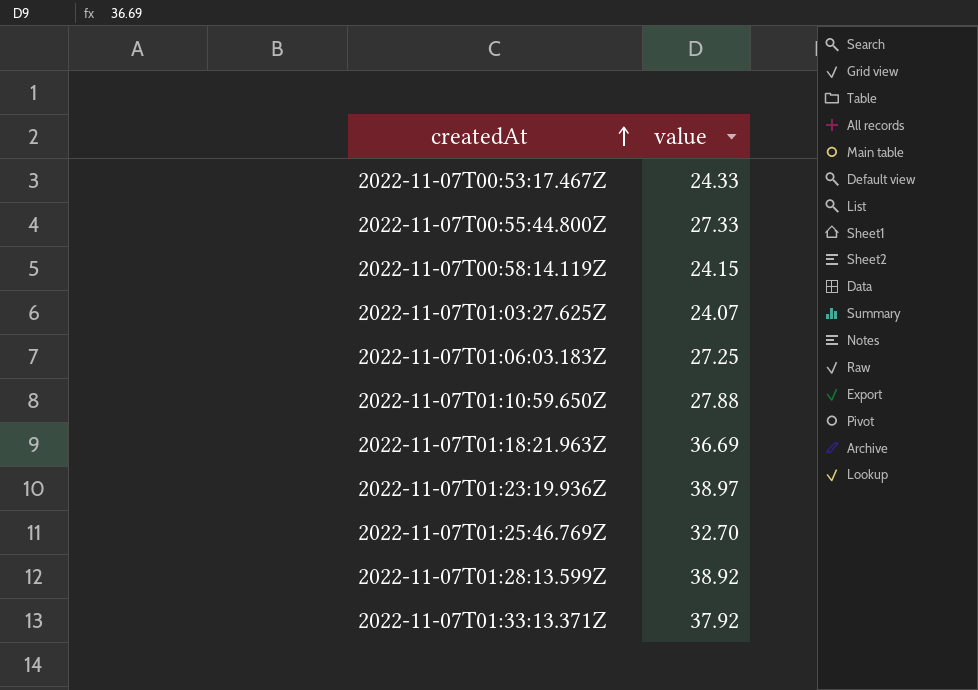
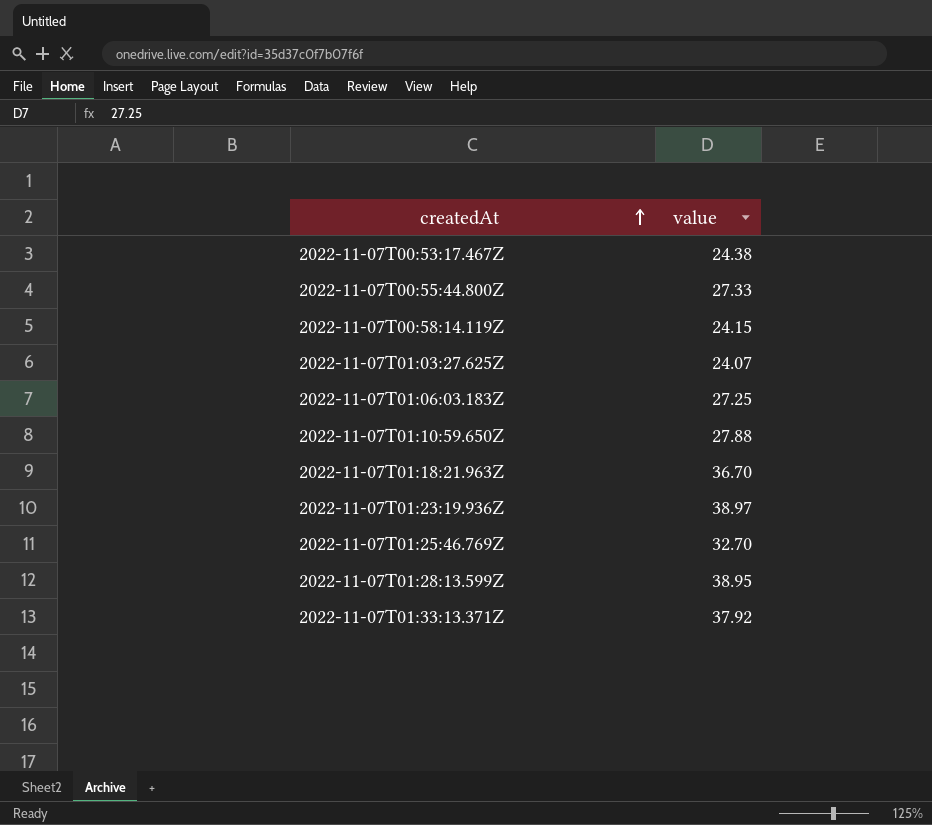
2022-11-07T00:53:17.467Z | value: 24.33 -> 24.38
2022-11-07T01:18:21.963Z | value: 36.69 -> 36.70
2022-11-07T01:28:13.599Z | value: 38.92 -> 38.95

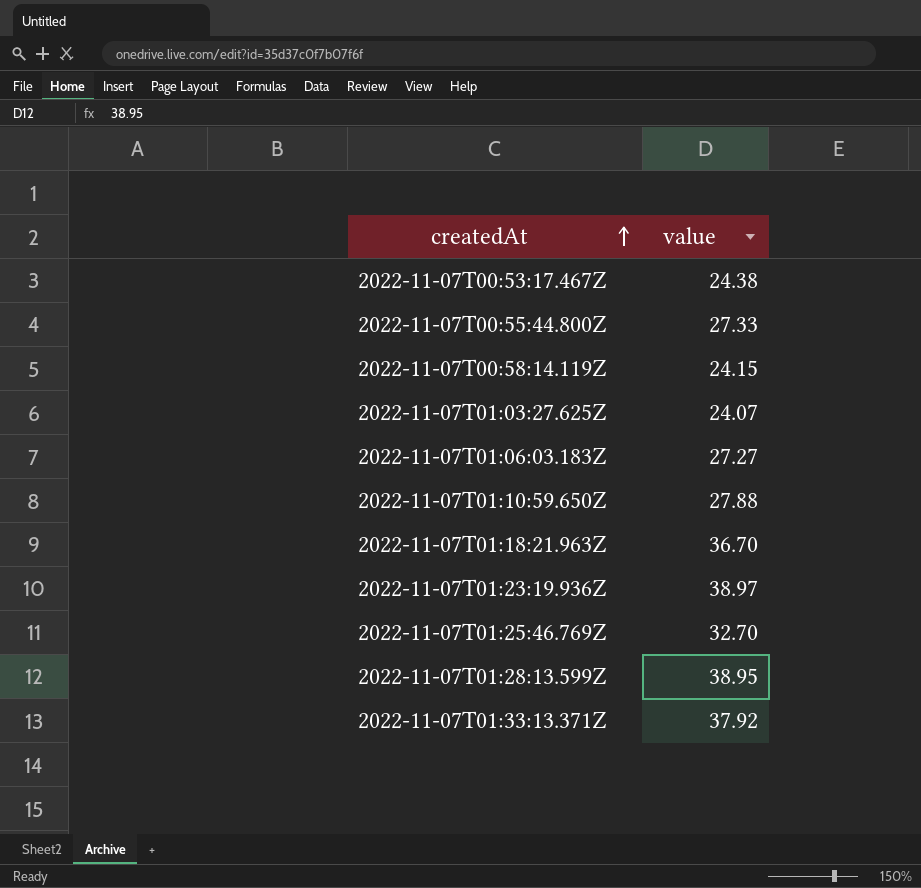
2022-11-07T01:06:03.183Z | value: 27.25 -> 27.27

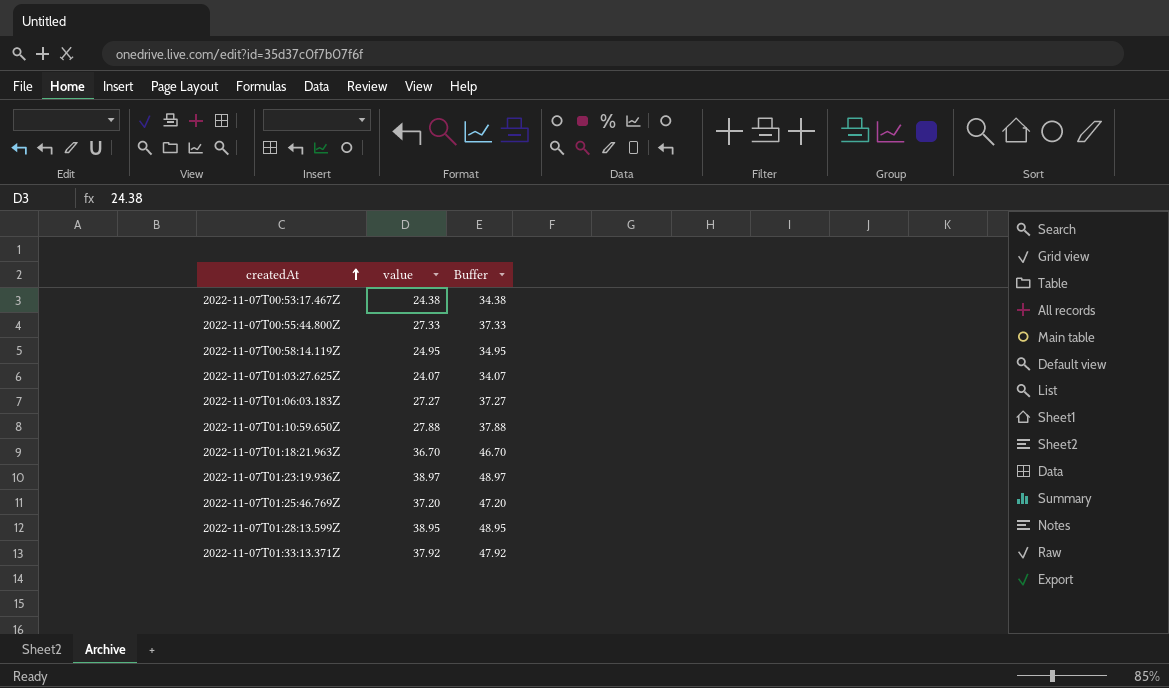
column Buffer | formula: none -> [value] + 10
2022-11-07T00:58:14.119Z | value: 24.15 -> 24.95
2022-11-07T01:25:46.769Z | value: 32.70 -> 37.20

